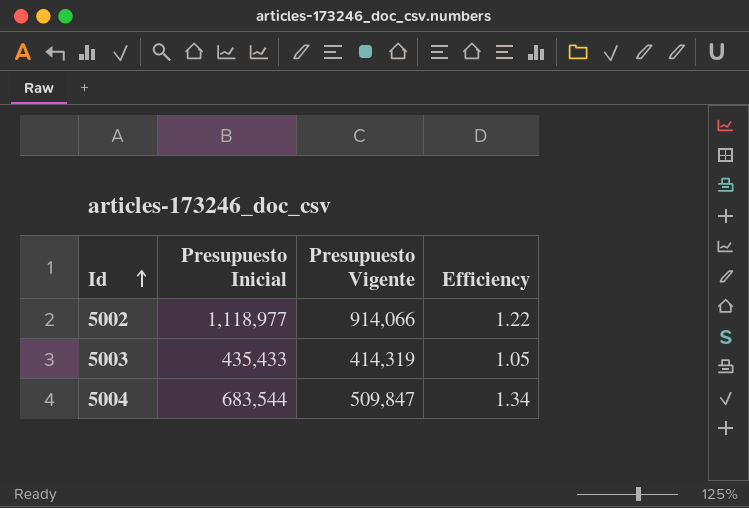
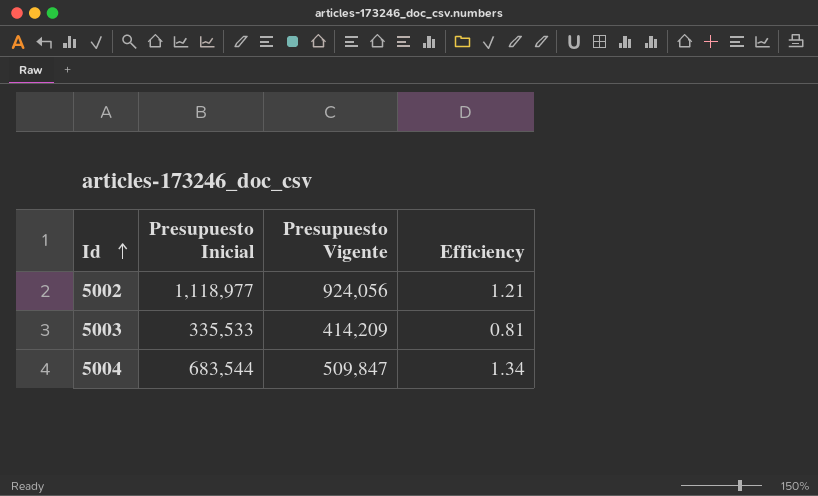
5002 | Presupuesto Vigente: 914,066 -> 924,056
5002 | Efficiency: 1.22 -> 1.21
5003 | Presupuesto Inicial: 435,433 -> 335,533
5003 | Presupuesto Vigente: 414,319 -> 414,209
5003 | Efficiency: 1.05 -> 0.81

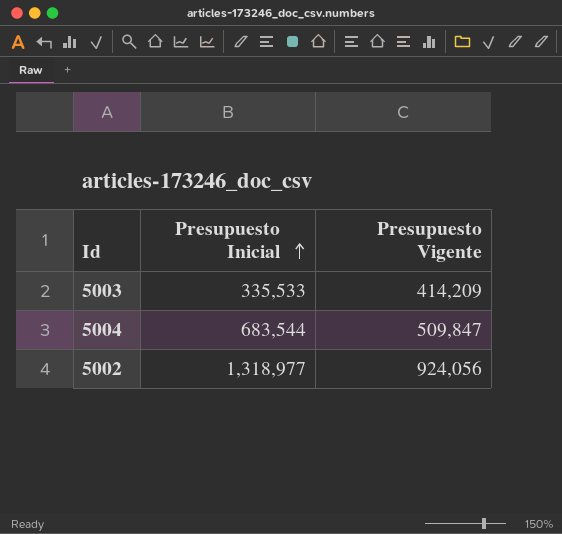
row order: Id ascending -> Presupuesto Inicial ascending
column Efficiency | formula: [Presupuesto Inicial] / [Presupuesto Vigente] -> none
5002 | Presupuesto Inicial: 1,118,977 -> 1,318,977

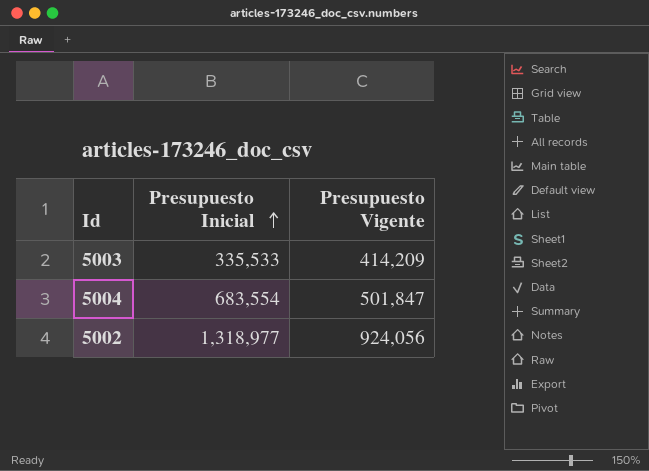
5004 | Presupuesto Inicial: 683,544 -> 683,554
5004 | Presupuesto Vigente: 509,847 -> 501,847

